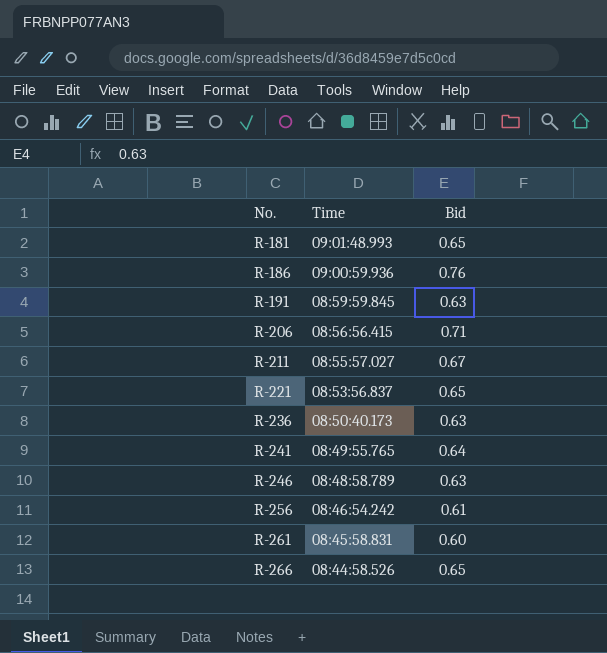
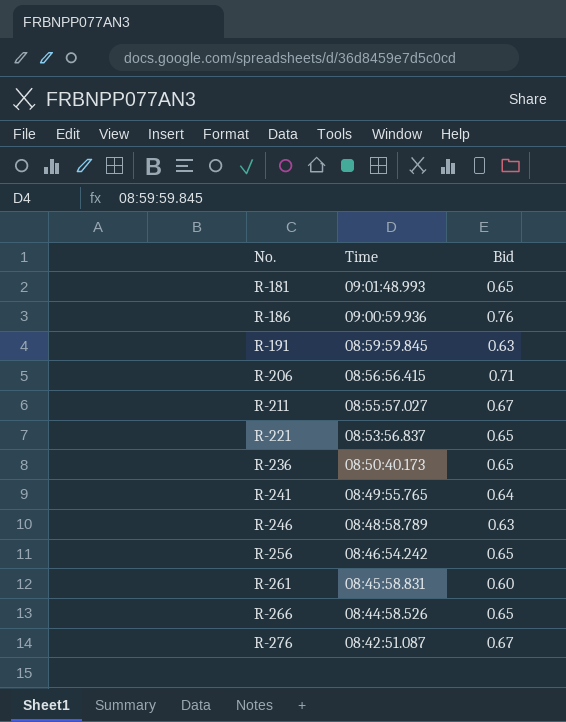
R-236 | Bid: 0.63 -> 0.65
R-256 | Bid: 0.61 -> 0.65
row R-276: none -> 08:42:51.087 | 0.67

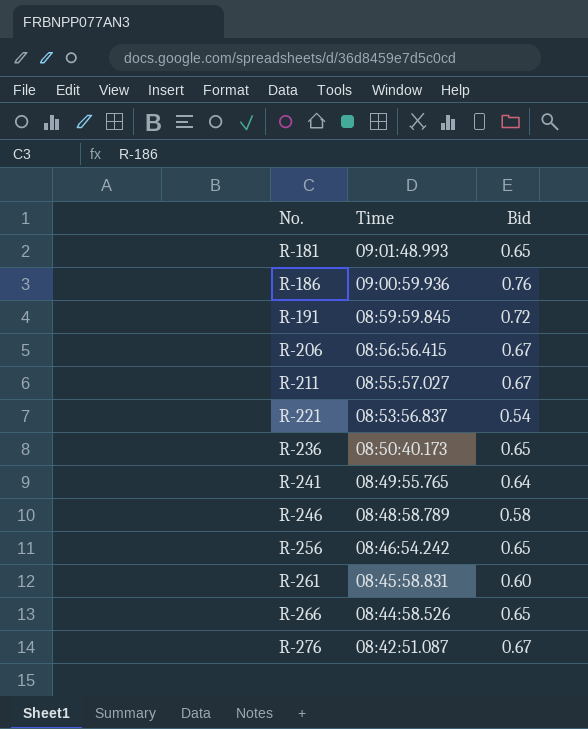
R-191 | Bid: 0.63 -> 0.72
R-206 | Bid: 0.71 -> 0.67
R-221 | Bid: 0.65 -> 0.54
R-246 | Bid: 0.63 -> 0.58

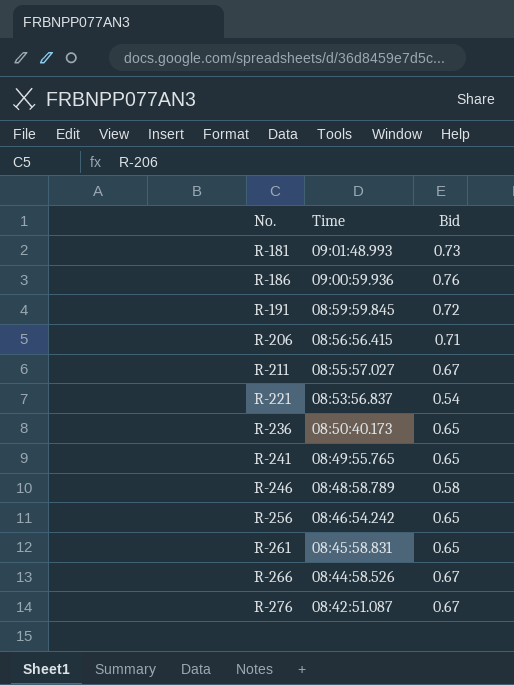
R-181 | Bid: 0.65 -> 0.73
R-206 | Bid: 0.67 -> 0.71
R-241 | Bid: 0.64 -> 0.65
R-261 | Bid: 0.60 -> 0.65
R-266 | Bid: 0.65 -> 0.67

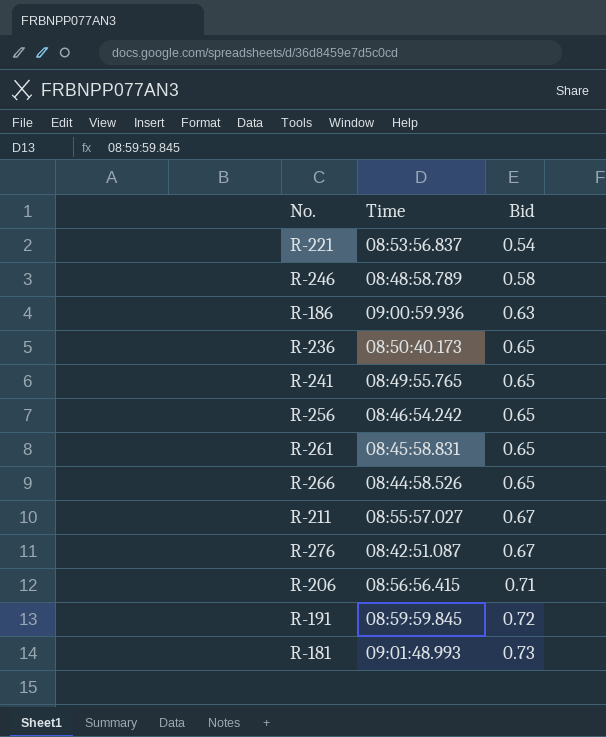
row order: No. ascending -> Bid ascending
R-186 | Bid: 0.76 -> 0.63
R-266 | Bid: 0.67 -> 0.65

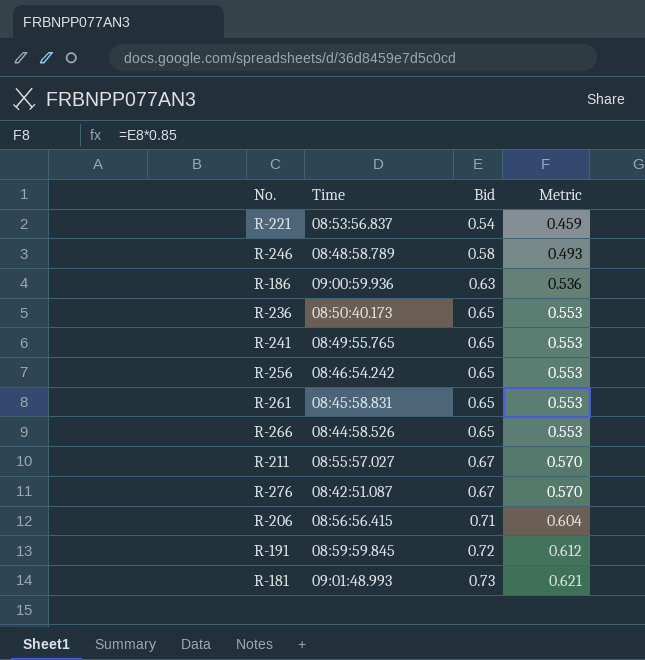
column Metric | formula: none -> [Bid] * 0.85

